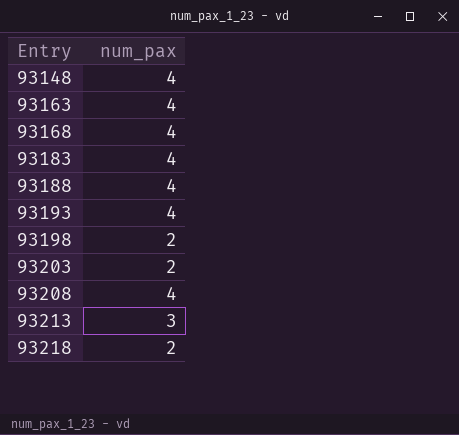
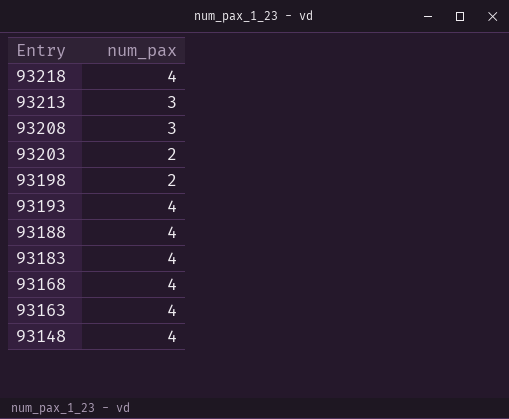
row order: Entry ascending -> Entry descending
93218 | num_pax: 2 -> 4
93208 | num_pax: 4 -> 3

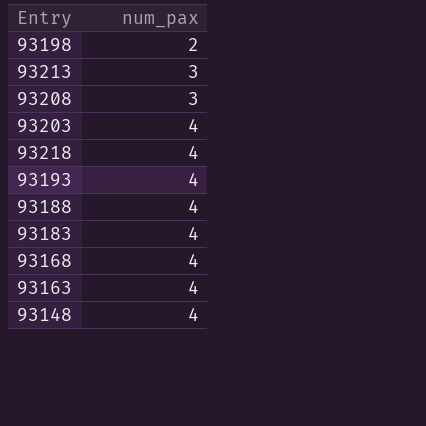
row order: Entry descending -> num_pax ascending
93203 | num_pax: 2 -> 4

